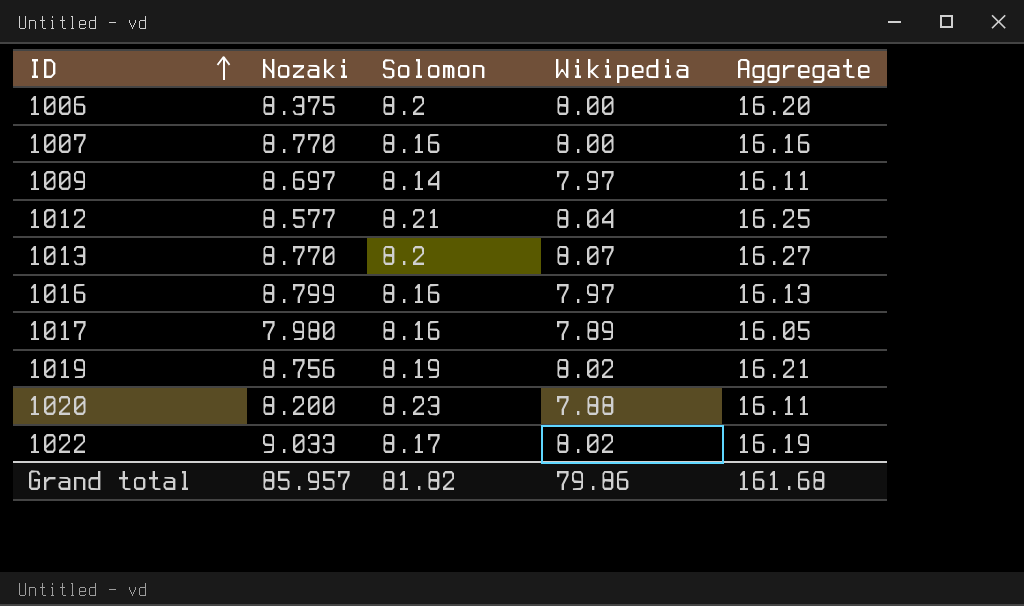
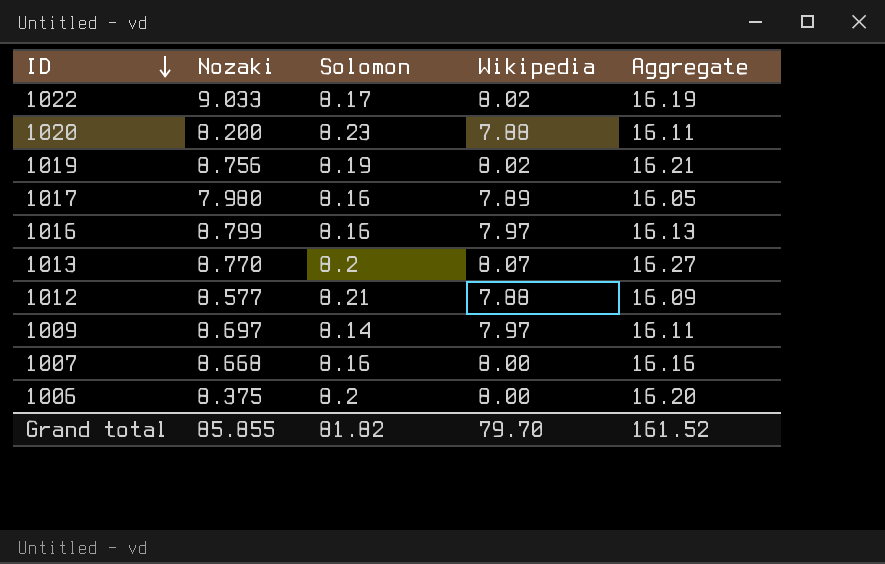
row order: ID ascending -> ID descending
1012 | Wikipedia: 8.04 -> 7.88
1012 | Aggregate: 16.25 -> 16.09
1007 | Nozaki: 8.770 -> 8.668
Grand total | Nozaki: 85.957 -> 85.855
Grand total | Wikipedia: 79.86 -> 79.70
Grand total | Aggregate: 161.68 -> 161.52

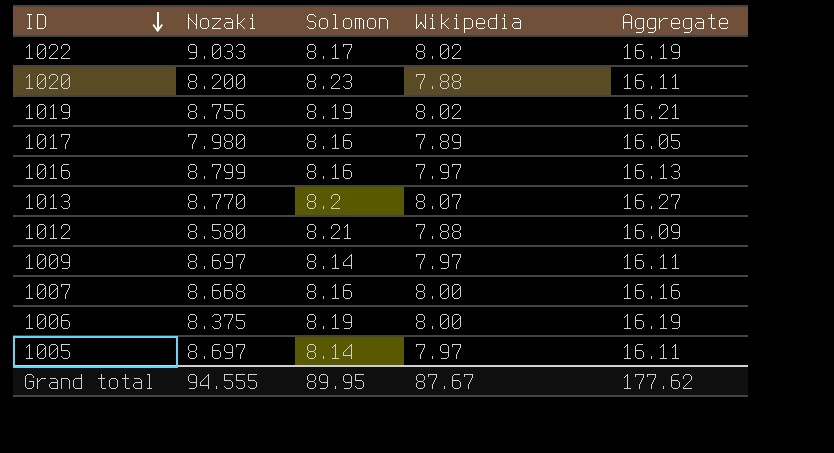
1012 | Nozaki: 8.577 -> 8.580
1006 | Solomon: 8.2 -> 8.19
1006 | Aggregate: 16.20 -> 16.19
row 1005: none -> 8.697 | 8.14 | 7.97 | 16.11
Grand total | Nozaki: 85.855 -> 94.555
Grand total | Solomon: 81.82 -> 89.95
Grand total | Wikipedia: 79.70 -> 87.67
Grand total | Aggregate: 161.52 -> 177.62

